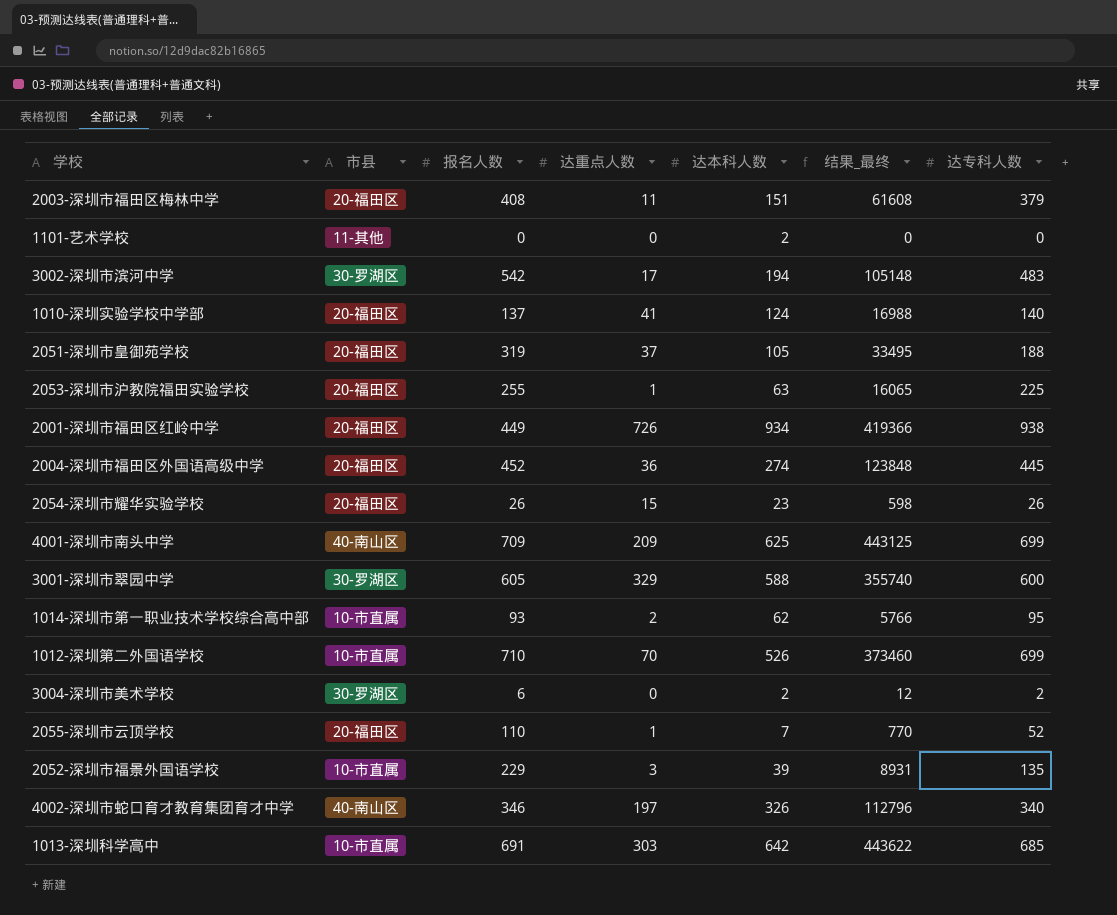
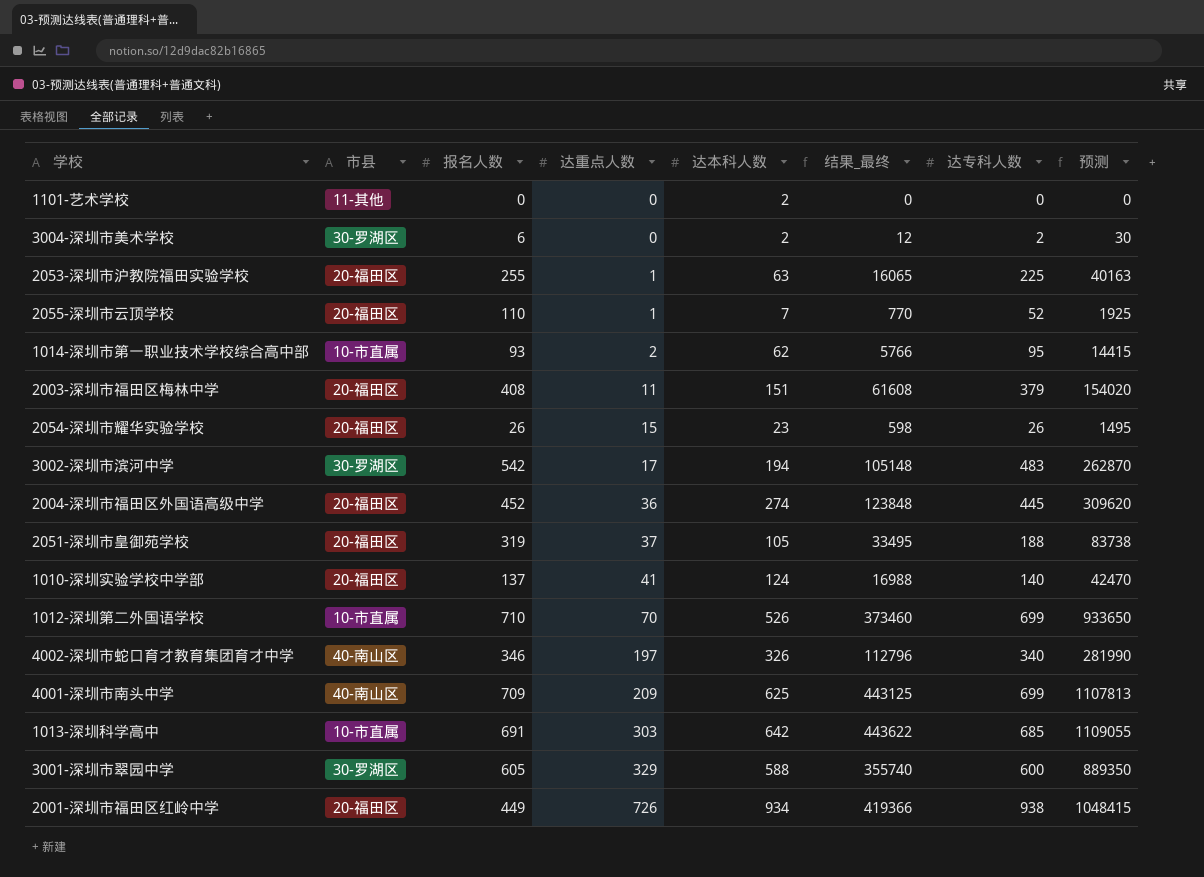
row order: none -> 达重点人数 ascending
column 预测 | formula: none -> [结果_最终] * 2.5
row 2052-深圳市福景外国语学校: 10-市直属 | 229 | 3 | 39 | 8931 | 135 -> none

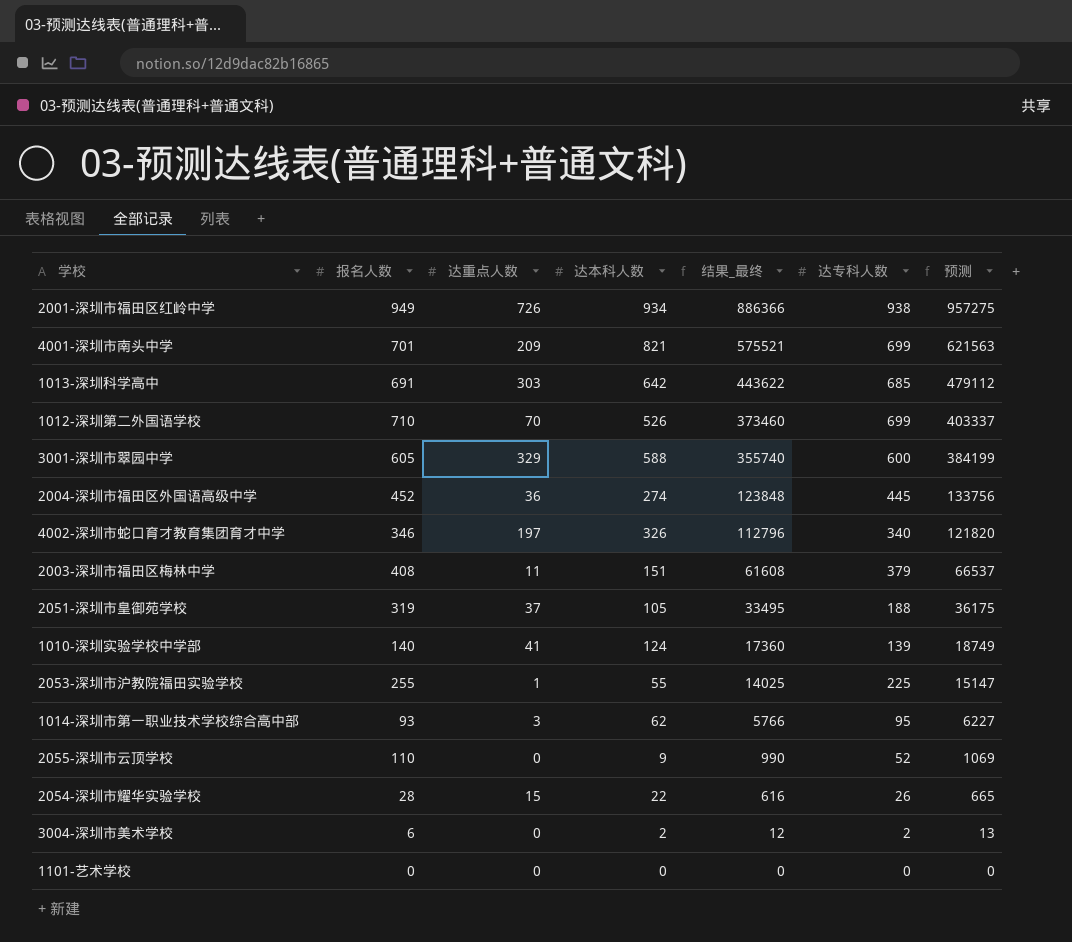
row order: 达重点人数 ascending -> 结果_最终 descending
column 市县 | position: 2 -> none
column 预测 | formula: [结果_最终] * 2.5 -> [结果_最终] * 1.08
row 3002-深圳市滨河中学: 30-罗湖区 | 542 | 17 | 194 | 105148 | 483 | 262870 -> none
2001-深圳市福田区红岭中学 | 报名人数: 449 -> 949
2001-深圳市福田区红岭中学 | 结果_最终: 419366 -> 886366
4001-深圳市南头中学 | 报名人数: 709 -> 701
4001-深圳市南头中学 | 达本科人数: 625 -> 821
4001-深圳市南头中学 | 结果_最终: 443125 -> 575521
1010-深圳实验学校中学部 | 报名人数: 137 -> 140
1010-深圳实验学校中学部 | 结果_最终: 16988 -> 17360
1010-深圳实验学校中学部 | 达专科人数: 140 -> 139
2053-深圳市沪教院福田实验学校 | 达本科人数: 63 -> 55
2053-深圳市沪教院福田实验学校 | 结果_最终: 16065 -> 14025
1014-深圳市第一职业技术学校综合高中部 | 达重点人数: 2 -> 3
2055-深圳市云顶学校 | 达重点人数: 1 -> 0
2055-深圳市云顶学校 | 达本科人数: 7 -> 9
2055-深圳市云顶学校 | 结果_最终: 770 -> 990
2054-深圳市耀华实验学校 | 报名人数: 26 -> 28
2054-深圳市耀华实验学校 | 达本科人数: 23 -> 22
2054-深圳市耀华实验学校 | 结果_最终: 598 -> 616
1101-艺术学校 | 达本科人数: 2 -> 0

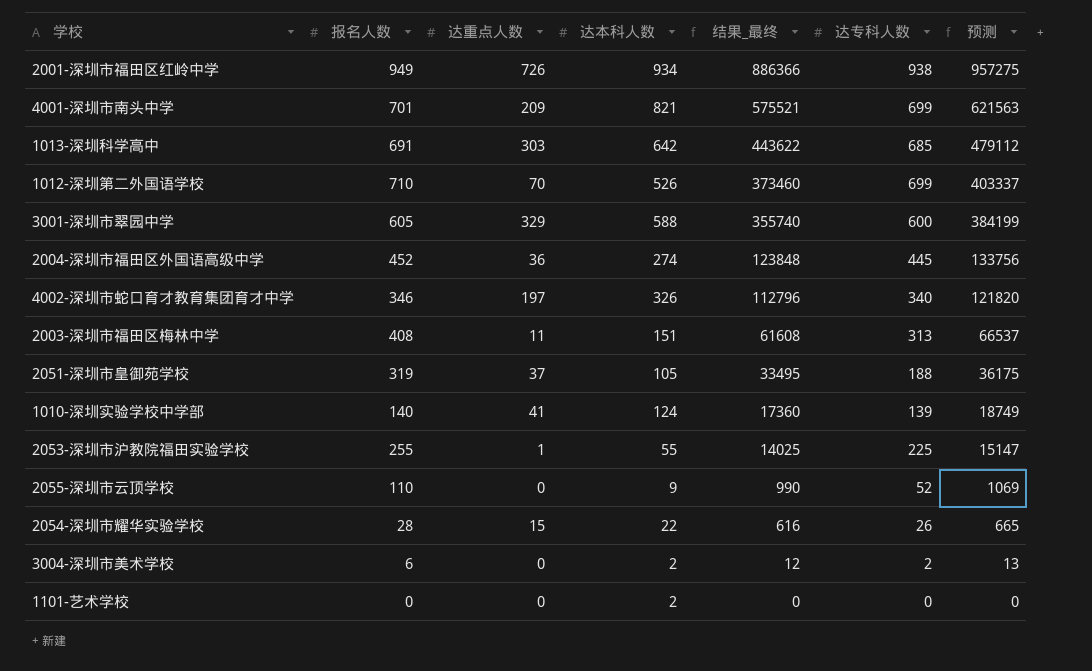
row 1014-深圳市第一职业技术学校综合高中部: 93 | 3 | 62 | 5766 | 95 | 6227 -> none
2003-深圳市福田区梅林中学 | 达专科人数: 379 -> 313
1101-艺术学校 | 达本科人数: 0 -> 2

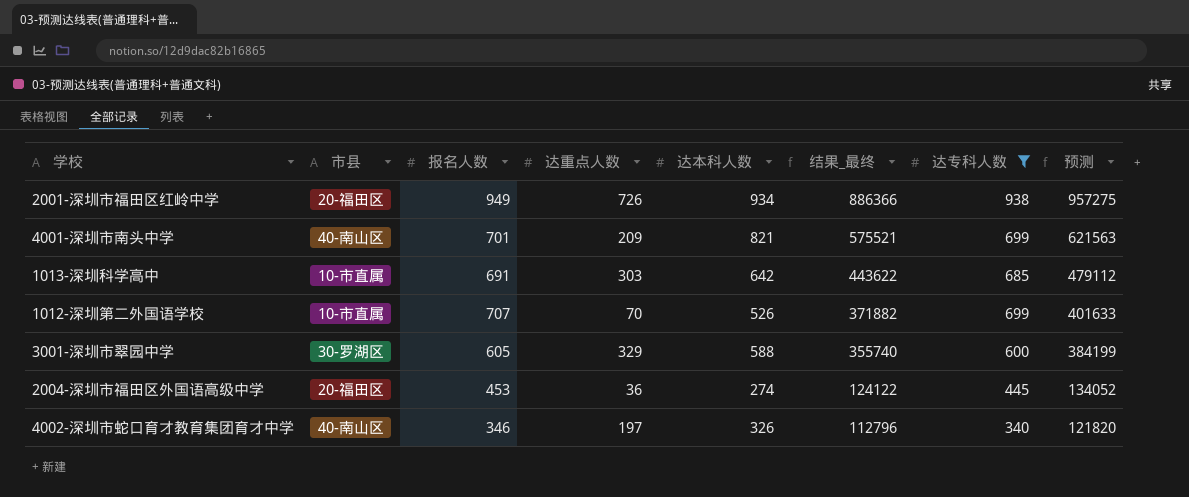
filter: none -> 达专科人数 >= 340
column 市县 | position: none -> 2
1012-深圳第二外国语学校 | 报名人数: 710 -> 707
1012-深圳第二外国语学校 | 结果_最终: 373460 -> 371882
1012-深圳第二外国语学校 | 预测: 403337 -> 401633
2004-深圳市福田区外国语高级中学 | 报名人数: 452 -> 453
2004-深圳市福田区外国语高级中学 | 结果_最终: 123848 -> 124122
2004-深圳市福田区外国语高级中学 | 预测: 133756 -> 134052

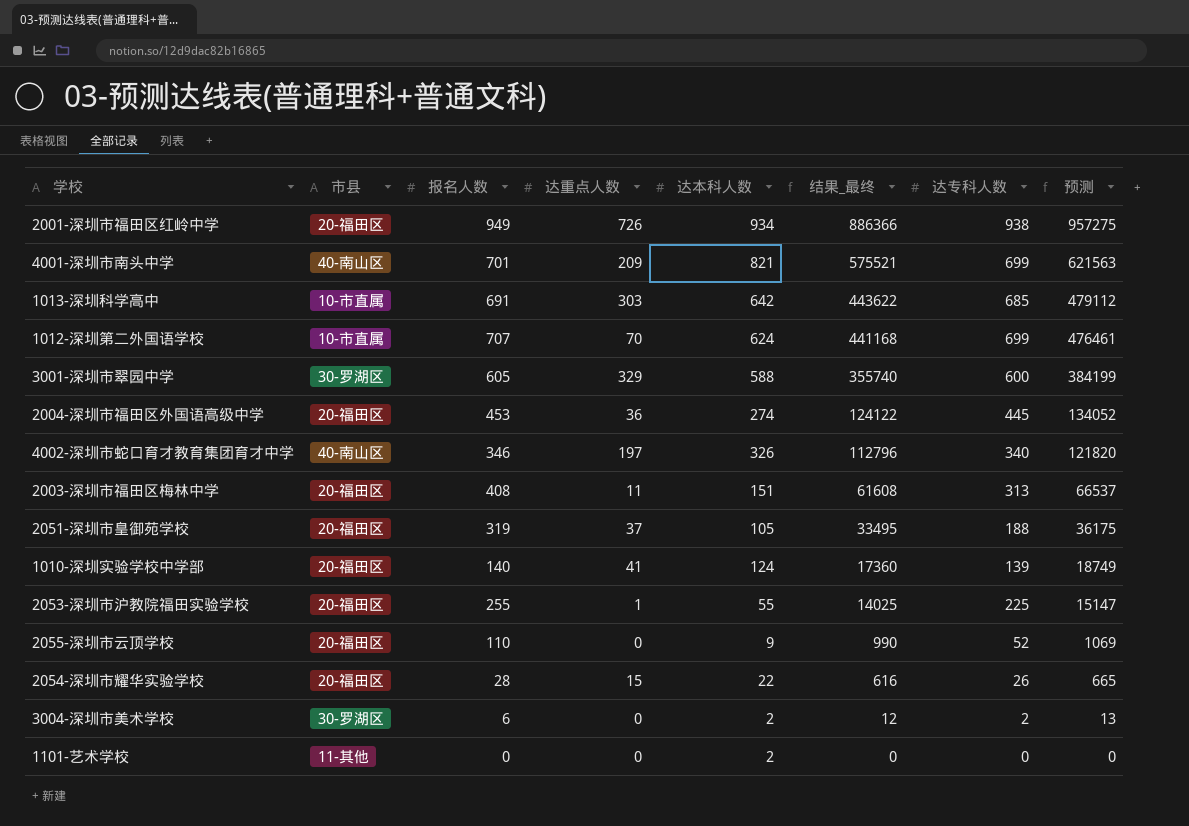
filter: 达专科人数 >= 340 -> none
1012-深圳第二外国语学校 | 达本科人数: 526 -> 624
1012-深圳第二外国语学校 | 结果_最终: 371882 -> 441168
1012-深圳第二外国语学校 | 预测: 401633 -> 476461

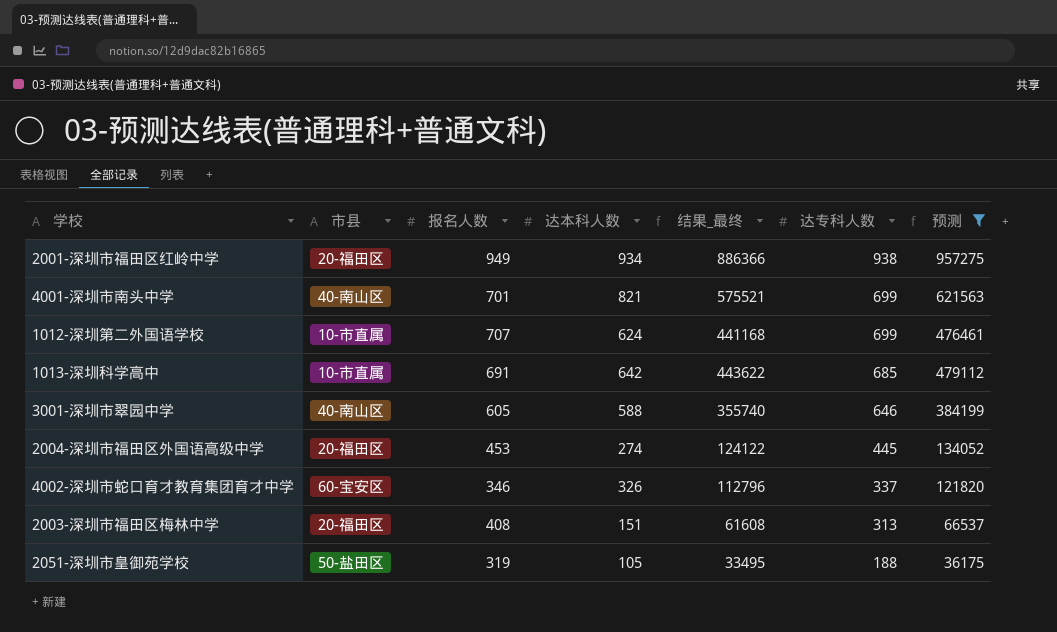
filter: none -> 预测 >= 36175
row order: 结果_最终 descending -> 达专科人数 descending
column 达重点人数 | position: 4 -> none
3001-深圳市翠园中学 | 市县: 30-罗湖区 -> 40-南山区
3001-深圳市翠园中学 | 达专科人数: 600 -> 646
4002-深圳市蛇口育才教育集团育才中学 | 市县: 40-南山区 -> 60-宝安区
4002-深圳市蛇口育才教育集团育才中学 | 达专科人数: 340 -> 337
2051-深圳市皇御苑学校 | 市县: 20-福田区 -> 50-盐田区

